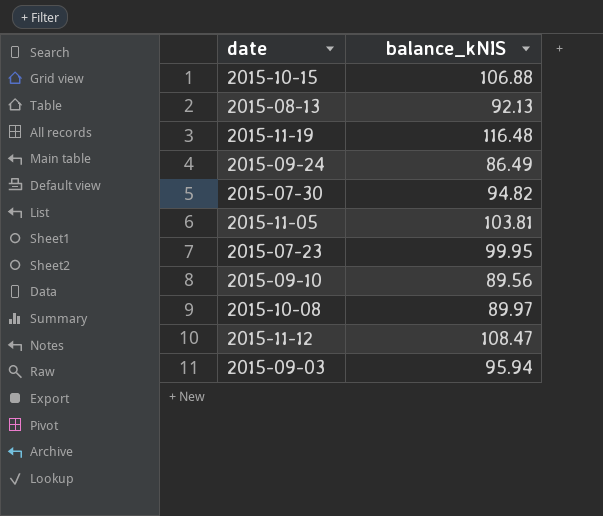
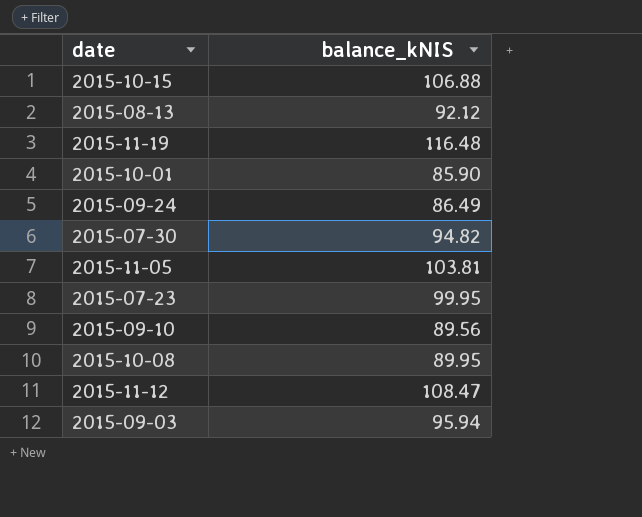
2015-08-13 | balance_kNIS: 92.13 -> 92.12
row 2015-10-01: none -> 85.90
2015-10-08 | balance_kNIS: 89.97 -> 89.95

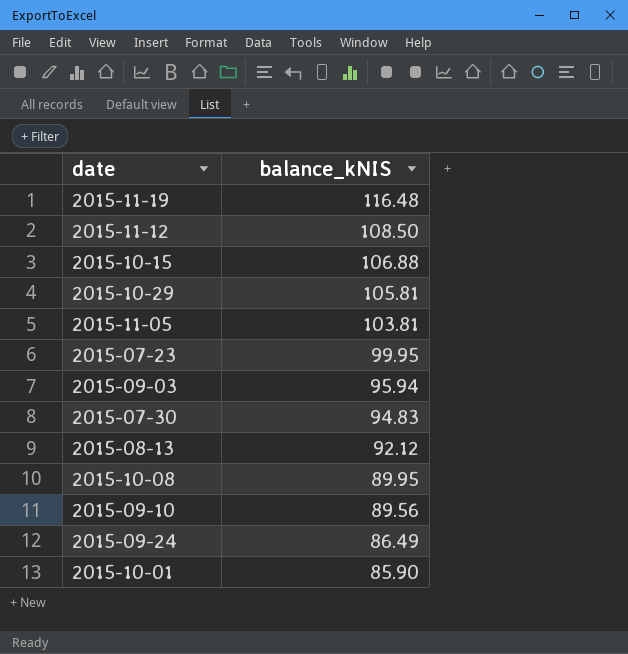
row order: none -> balance_kNIS descending
2015-11-12 | balance_kNIS: 108.47 -> 108.50
row 2015-10-29: none -> 105.81
2015-07-30 | balance_kNIS: 94.82 -> 94.83

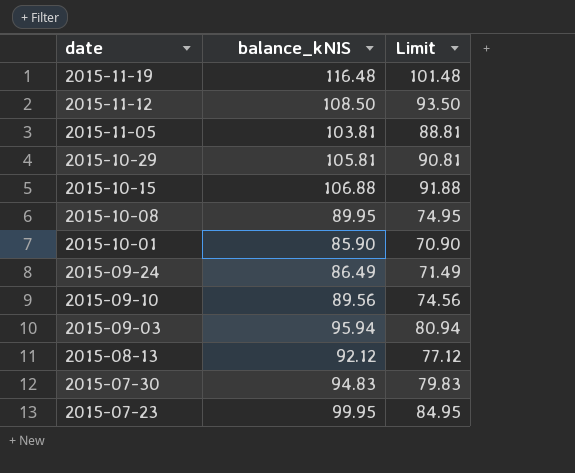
row order: balance_kNIS descending -> date descending
column Limit | formula: none -> [balance_kNIS] - 15

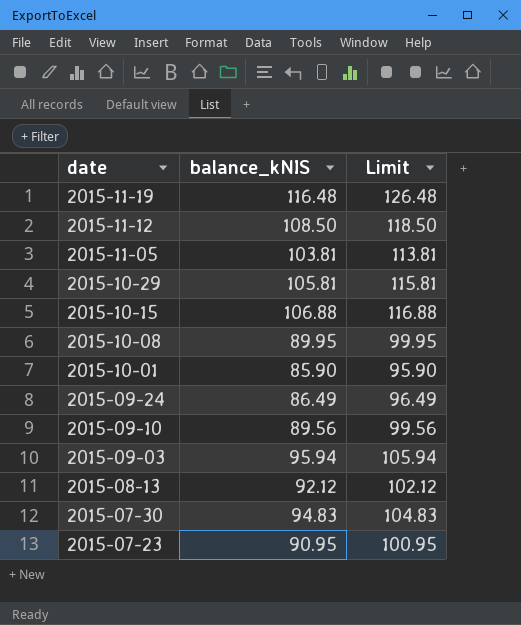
column Limit | formula: [balance_kNIS] - 15 -> [balance_kNIS] + 10
2015-07-23 | balance_kNIS: 99.95 -> 90.95

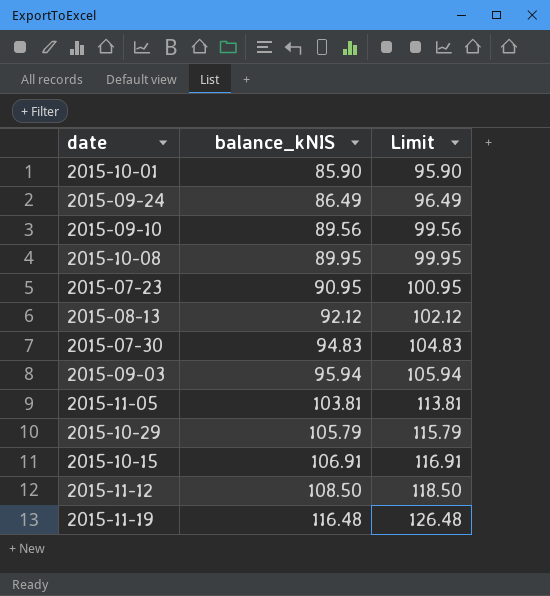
row order: date descending -> balance_kNIS ascending
2015-10-29 | balance_kNIS: 105.81 -> 105.79
2015-10-29 | Limit: 115.81 -> 115.79
2015-10-15 | balance_kNIS: 106.88 -> 106.91
2015-10-15 | Limit: 116.88 -> 116.91

